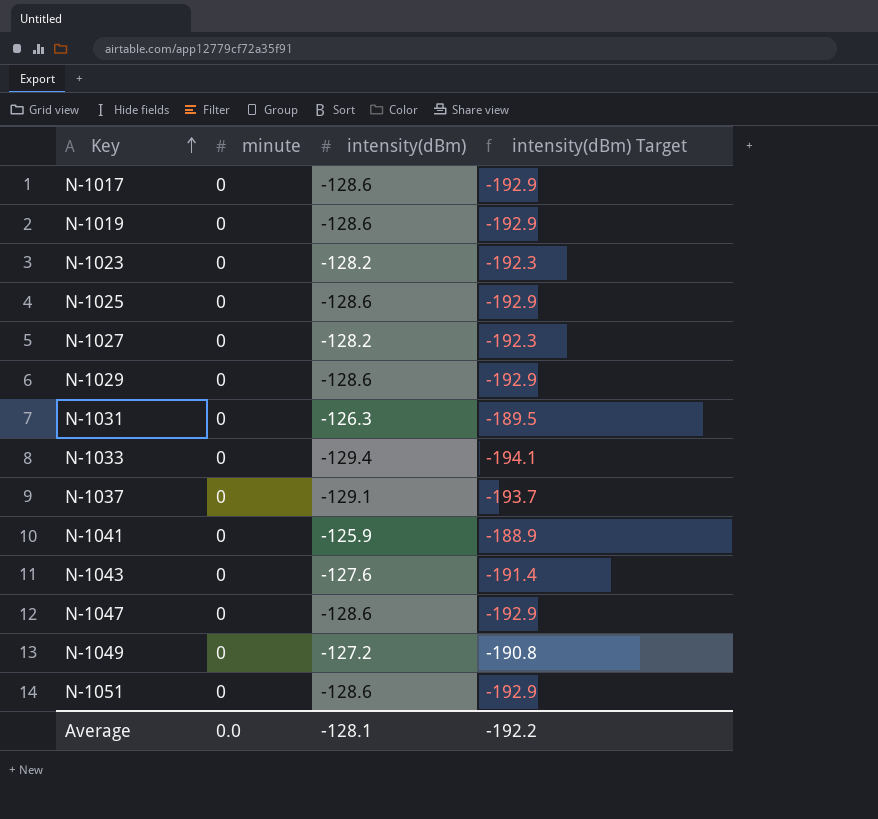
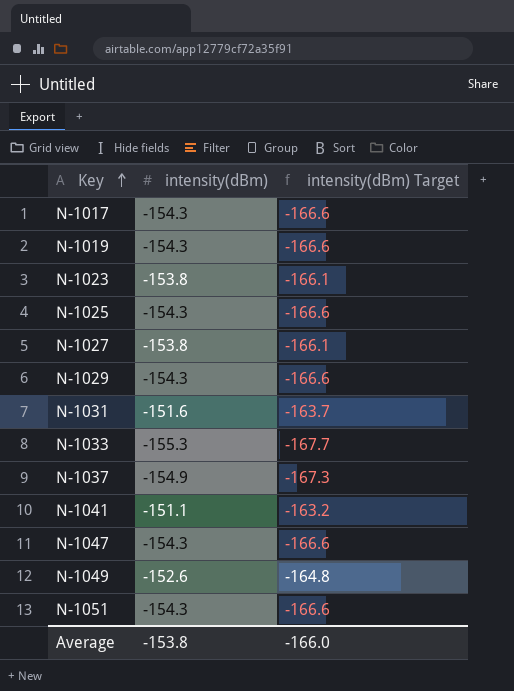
column minute | position: 2 -> none
column intensity(dBm) Target | formula: [intensity(dBm)] * 1.5 -> [intensity(dBm)] * 1.08
row N-1043: 0 | -127.6 | -191.4 -> none
N-1017 | intensity(dBm): -128.6 -> -154.3
N-1019 | intensity(dBm): -128.6 -> -154.3
N-1023 | intensity(dBm): -128.2 -> -153.8
N-1025 | intensity(dBm): -128.6 -> -154.3
N-1027 | intensity(dBm): -128.2 -> -153.8
N-1029 | intensity(dBm): -128.6 -> -154.3
N-1031 | intensity(dBm): -126.3 -> -151.6
N-1033 | intensity(dBm): -129.4 -> -155.3
N-1037 | intensity(dBm): -129.1 -> -154.9
N-1041 | intensity(dBm): -125.9 -> -151.1
N-1047 | intensity(dBm): -128.6 -> -154.3
N-1049 | intensity(dBm): -127.2 -> -152.6
N-1051 | intensity(dBm): -128.6 -> -154.3
Average | intensity(dBm): -128.1 -> -153.8
Average | intensity(dBm) Target: -192.2 -> -166.0

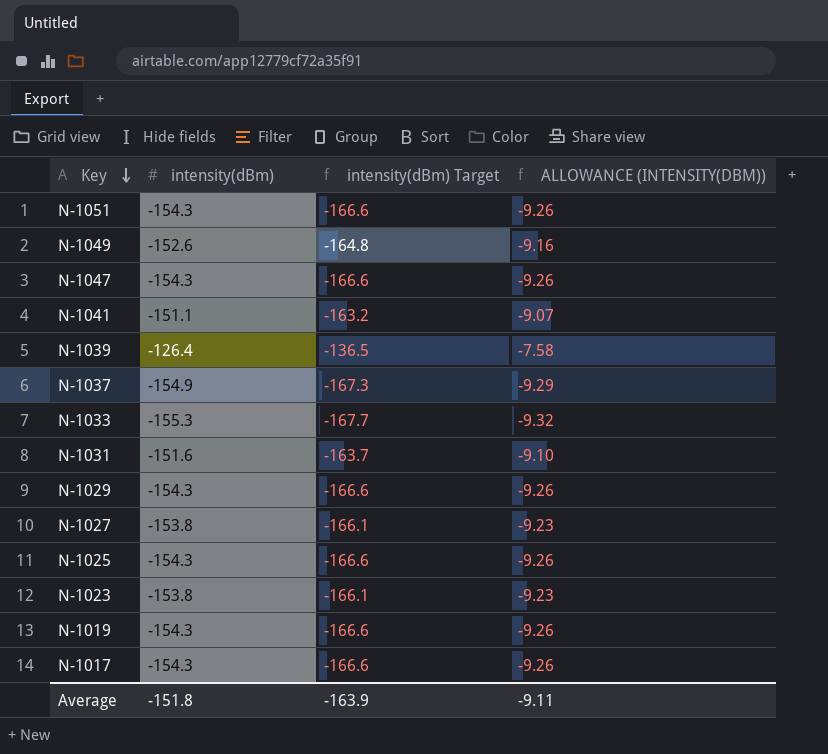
row order: Key ascending -> Key descending
column ALLOWANCE (INTENSITY(DBM)) | formula: none -> [intensity(dBm)] * 0.06
row N-1039: none -> -126.4 | -136.5 | -7.58
Average | intensity(dBm): -153.8 -> -151.8
Average | intensity(dBm) Target: -166.0 -> -163.9

